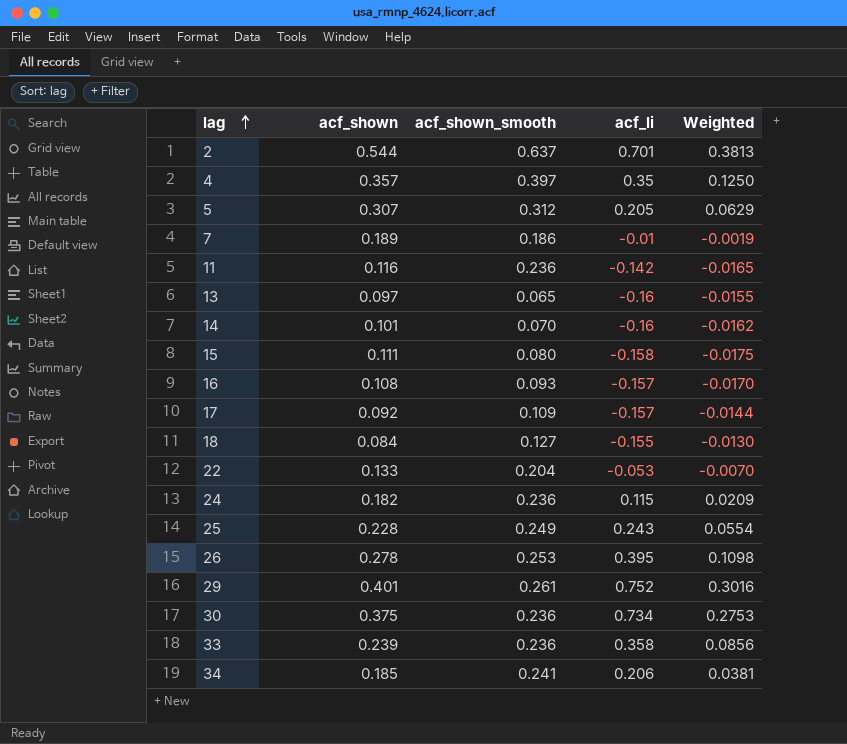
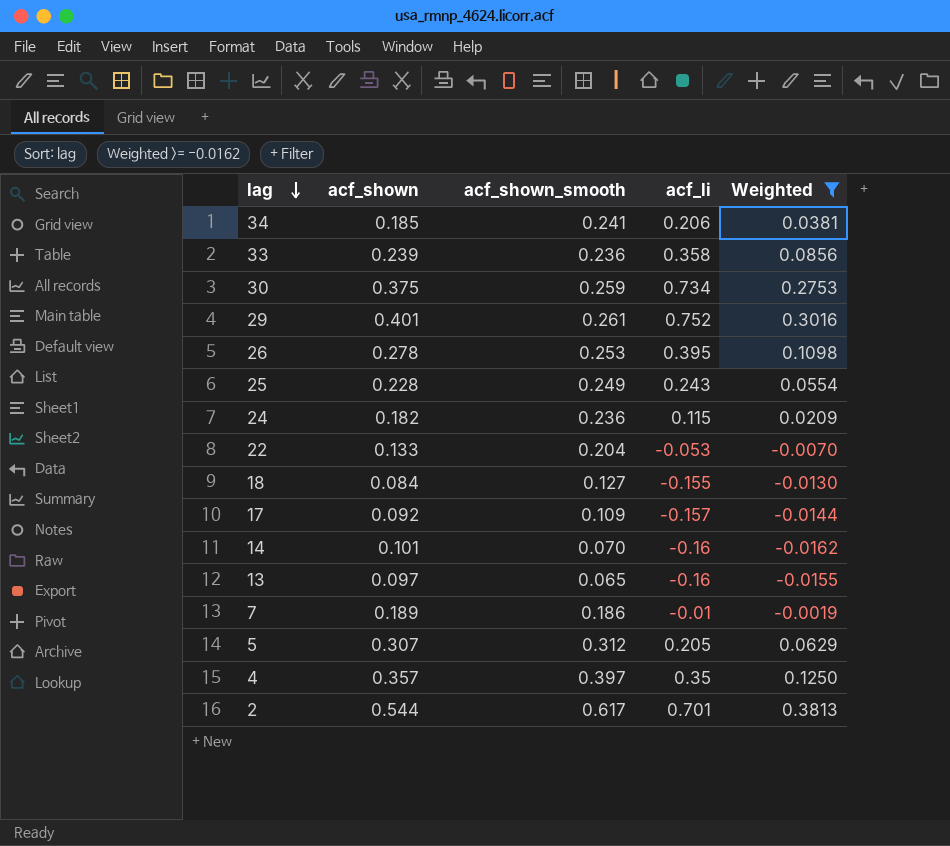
filter: none -> Weighted >= -0.0162
row order: lag ascending -> lag descending
30 | acf_shown_smooth: 0.236 -> 0.259
2 | acf_shown_smooth: 0.637 -> 0.617

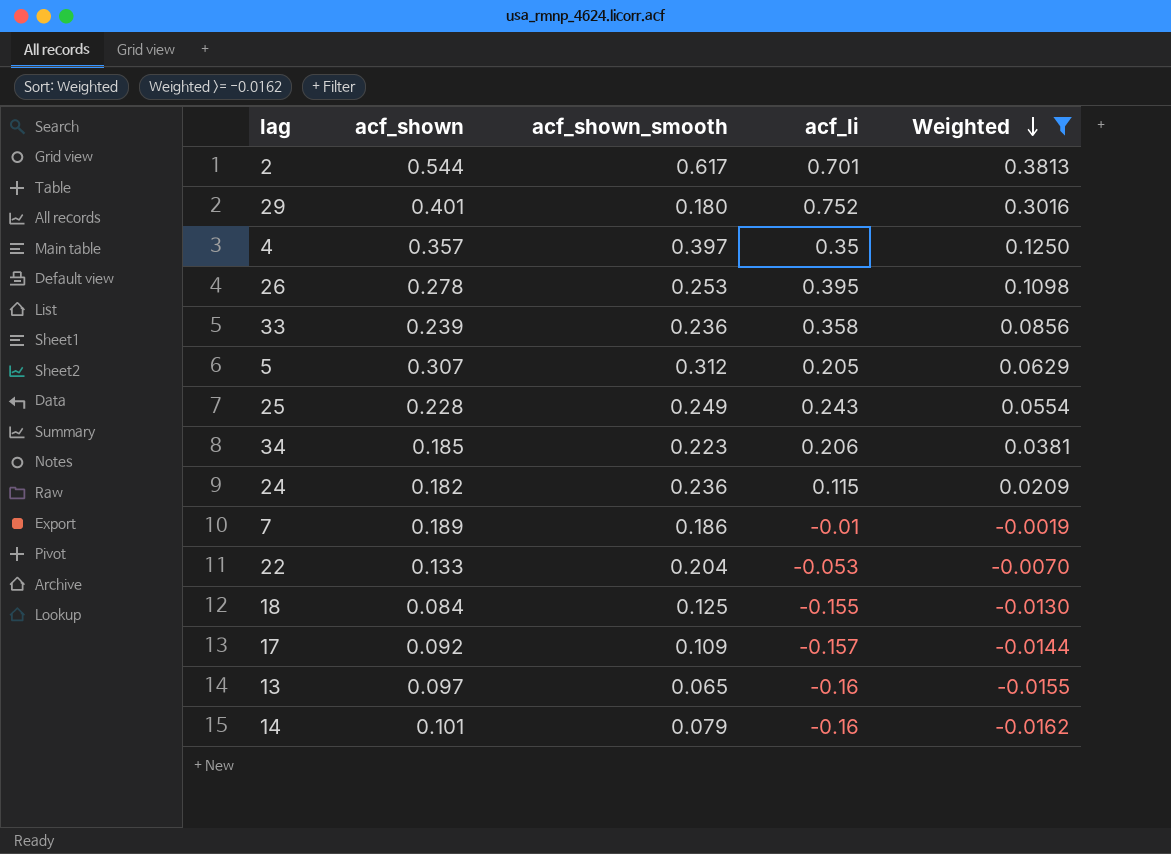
row order: lag descending -> Weighted descending
row 30: 0.375 | 0.259 | 0.734 | 0.2753 -> none
29 | acf_shown_smooth: 0.261 -> 0.180
34 | acf_shown_smooth: 0.241 -> 0.223
18 | acf_shown_smooth: 0.127 -> 0.125
14 | acf_shown_smooth: 0.070 -> 0.079

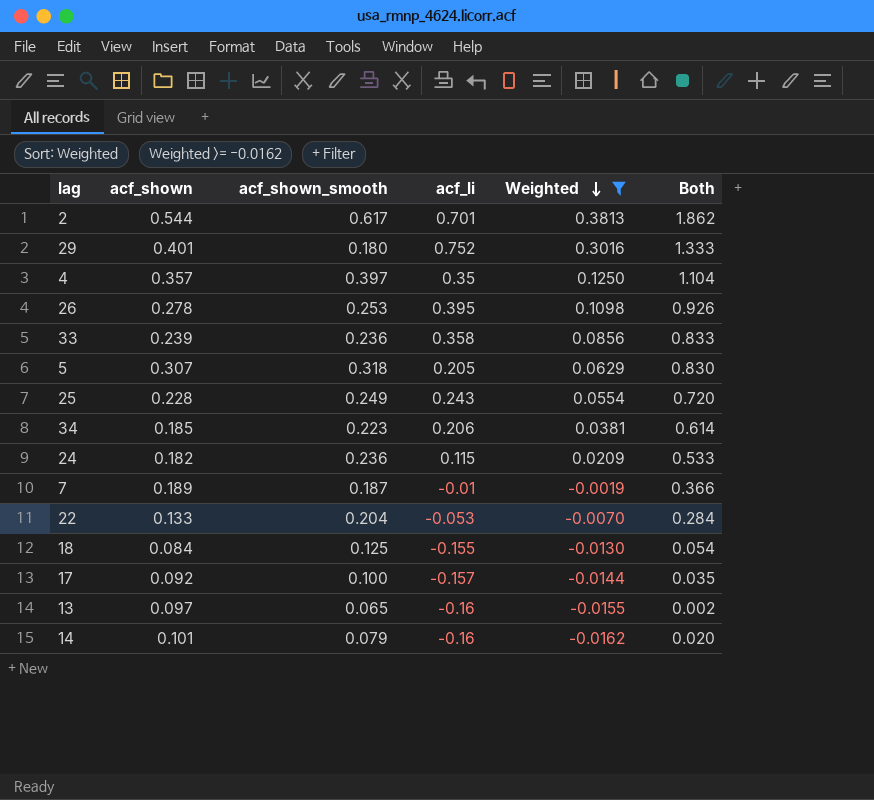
column Both | formula: none -> [acf_shown] + [acf_shown_smooth] + [acf_li]
5 | acf_shown_smooth: 0.312 -> 0.318
7 | acf_shown_smooth: 0.186 -> 0.187
17 | acf_shown_smooth: 0.109 -> 0.100

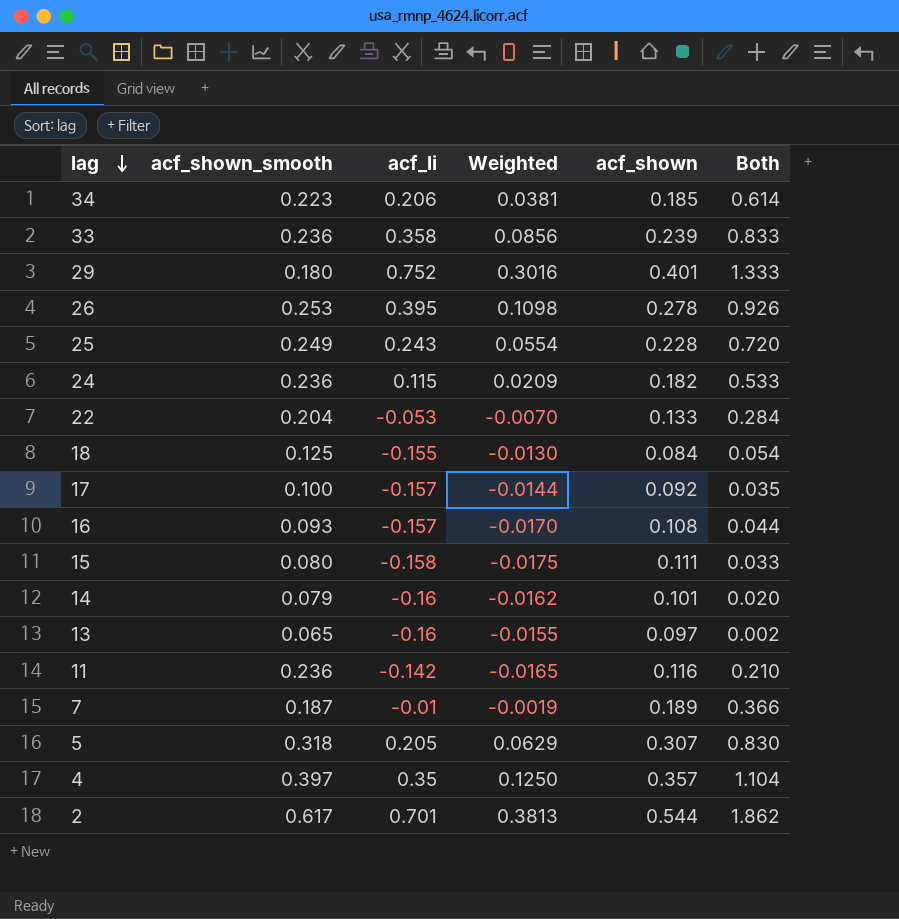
filter: Weighted >= -0.0162 -> none
row order: Weighted descending -> lag descending
column acf_shown | position: 2 -> 5

